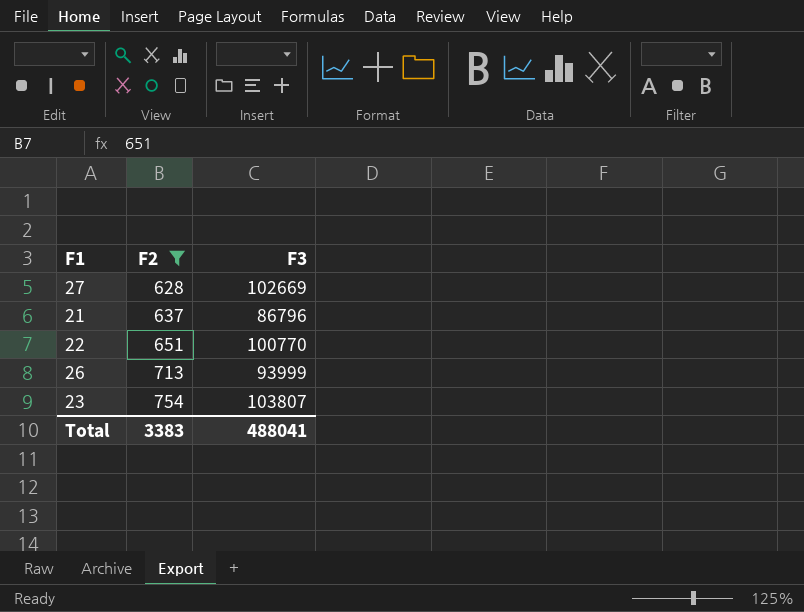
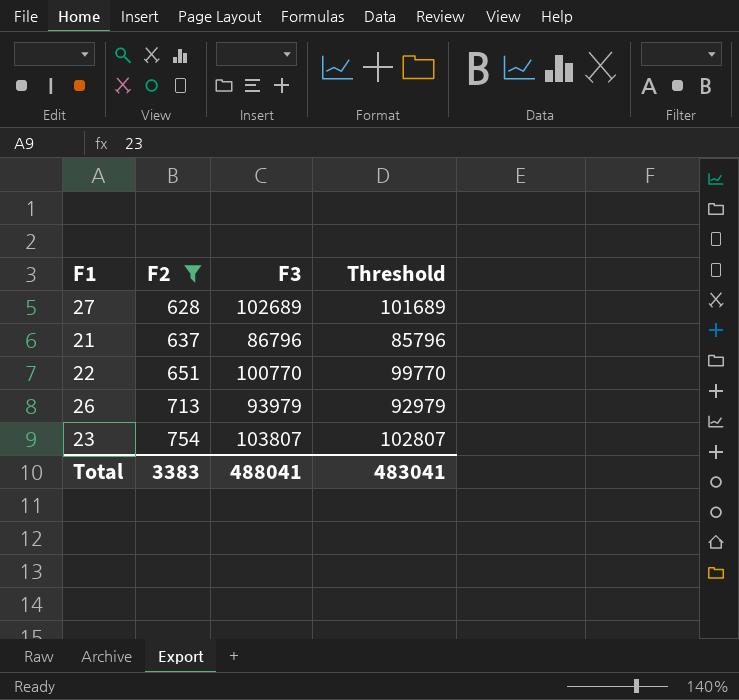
column Threshold | formula: none -> [F3] - 1000
27 | F3: 102669 -> 102689
26 | F3: 93999 -> 93979

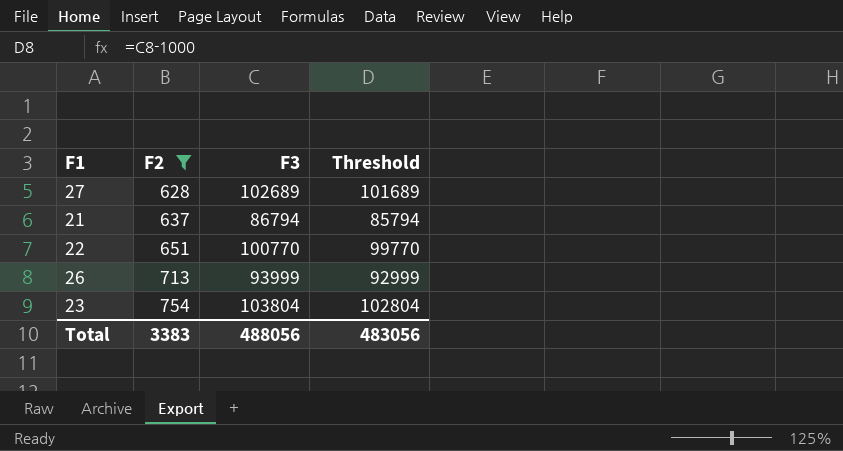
21 | F3: 86796 -> 86794
21 | Threshold: 85796 -> 85794
26 | F3: 93979 -> 93999
26 | Threshold: 92979 -> 92999
23 | F3: 103807 -> 103804
23 | Threshold: 102807 -> 102804
Total | F3: 488041 -> 488056
Total | Threshold: 483041 -> 483056

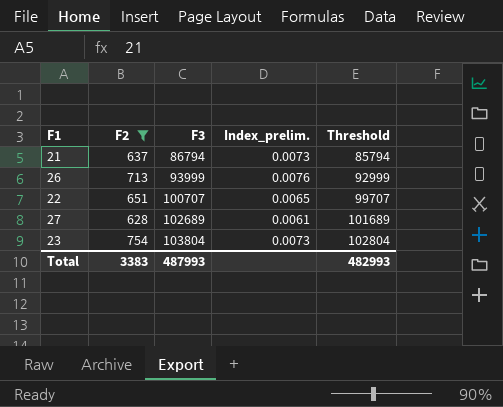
row order: F2 ascending -> F3 ascending
column Index_prelim. | formula: none -> [F2] / [F3]
22 | F3: 100770 -> 100707
22 | Threshold: 99770 -> 99707
Total | F3: 488056 -> 487993
Total | Threshold: 483056 -> 482993

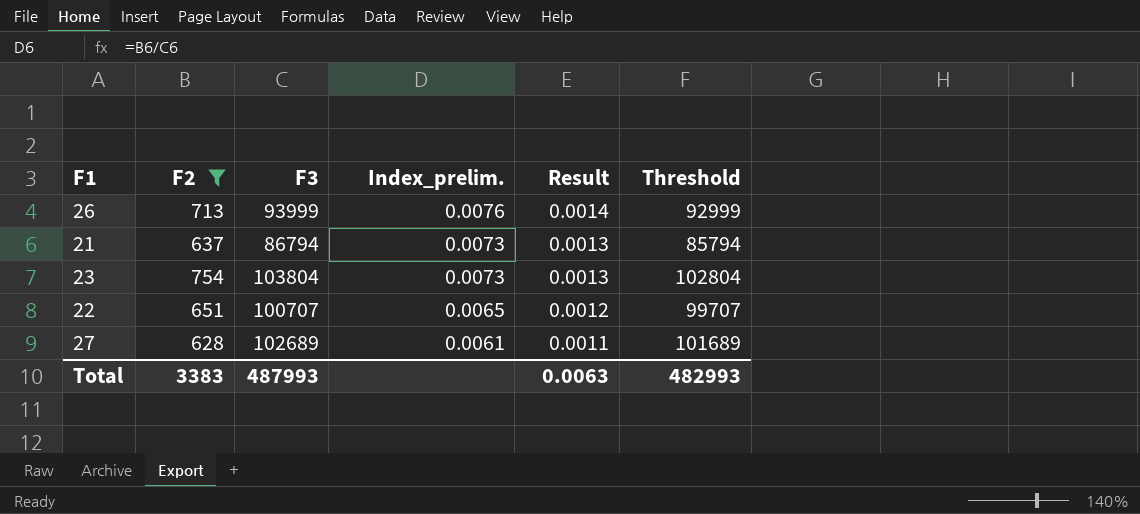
row order: F3 ascending -> Index_prelim. descending
column Result | formula: none -> [Index_prelim.] * 0.18

